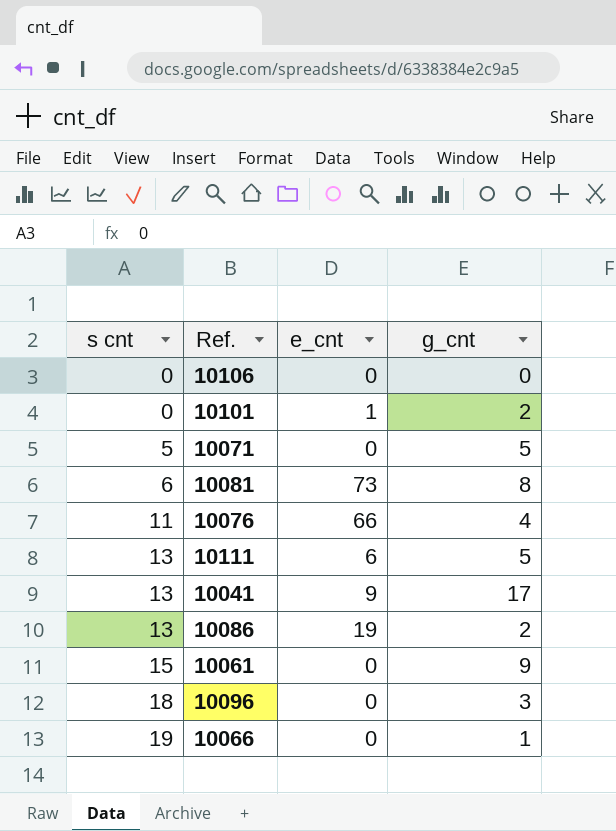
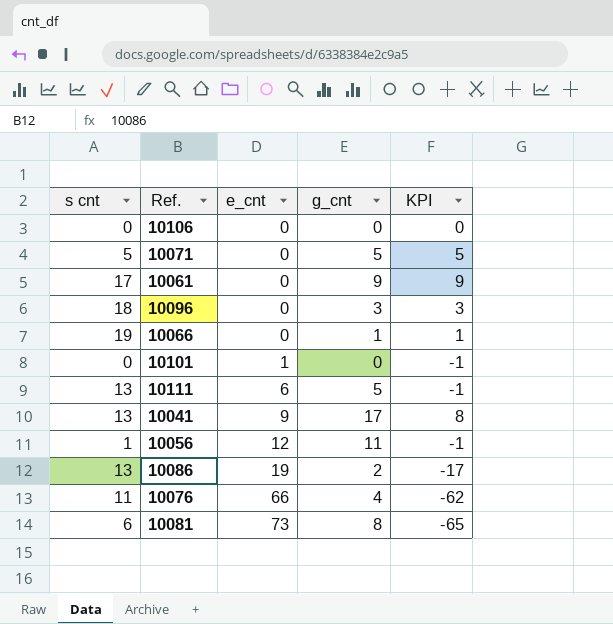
row order: s cnt ascending -> e_cnt ascending
column KPI | formula: none -> [g_cnt] - [e_cnt]
10061 | s cnt: 15 -> 17
10101 | g_cnt: 2 -> 0
row 10056: none -> 1 | 12 | 11 | -1

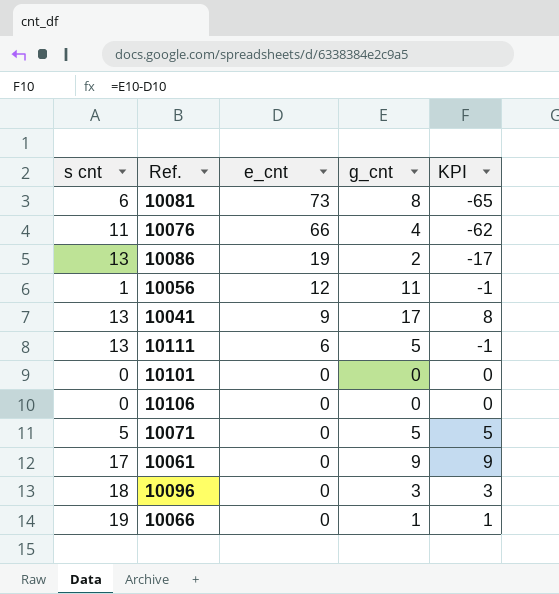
row order: e_cnt ascending -> e_cnt descending
10101 | e_cnt: 1 -> 0
10101 | KPI: -1 -> 0

